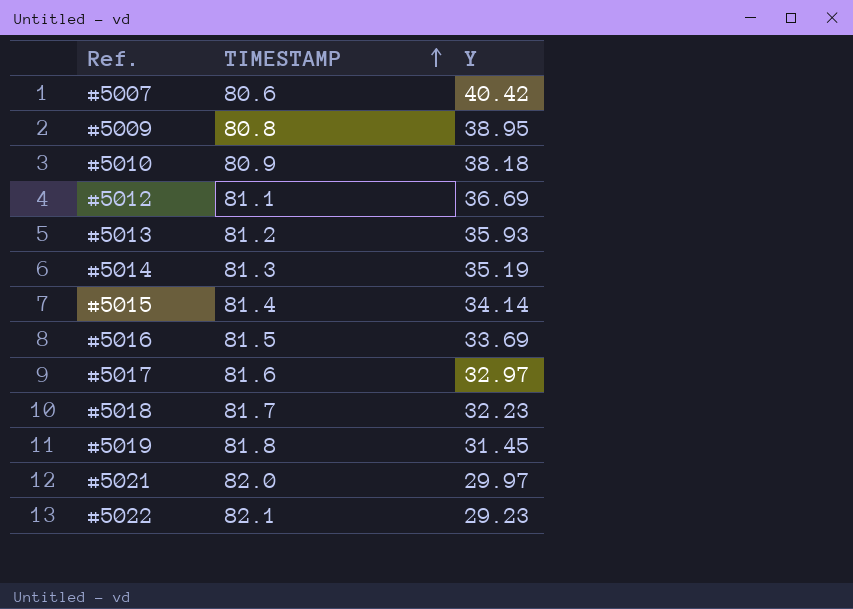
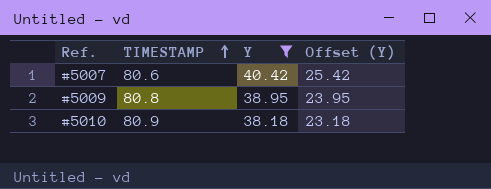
filter: none -> Y >= 38.18
column Offset (Y) | formula: none -> [Y] - 15

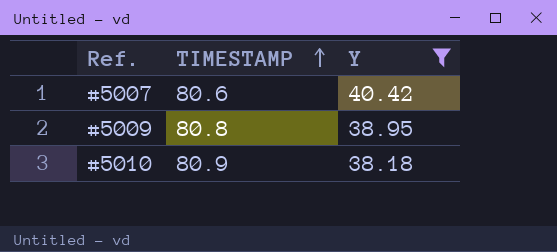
column Offset (Y) | formula: [Y] - 15 -> none

